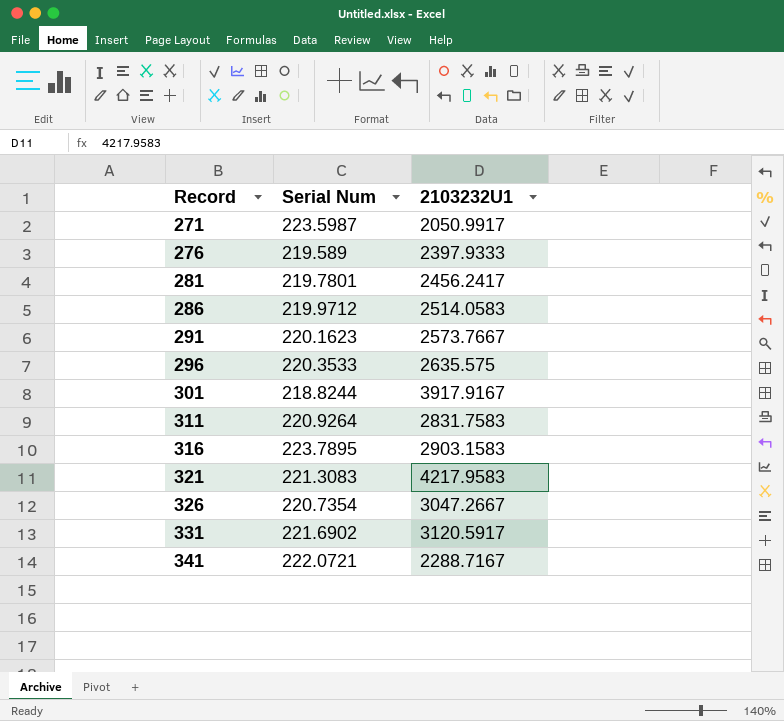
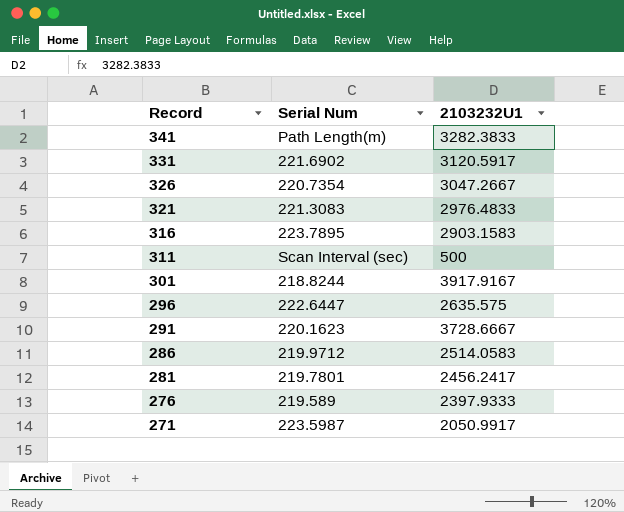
row order: Record ascending -> Record descending
341 | Serial Num: 222.0721 -> Path Length(m)
341 | 2103232U1: 2288.7167 -> 3282.3833
321 | 2103232U1: 4217.9583 -> 2976.4833
311 | Serial Num: 220.9264 -> Scan Interval (sec)
311 | 2103232U1: 2831.7583 -> 500
296 | Serial Num: 220.3533 -> 222.6447
291 | 2103232U1: 2573.7667 -> 3728.6667

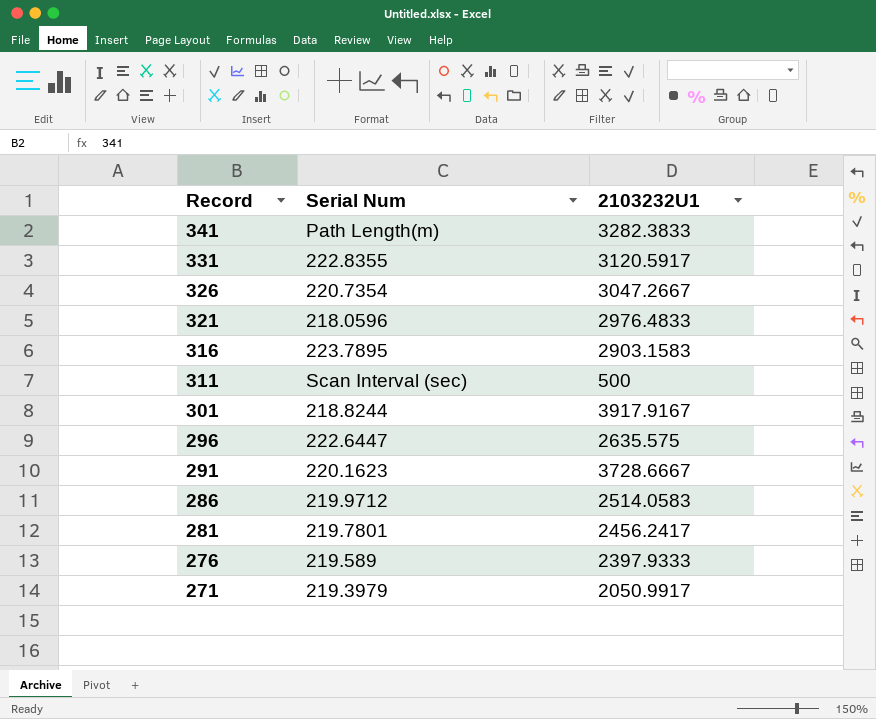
331 | Serial Num: 221.6902 -> 222.8355
321 | Serial Num: 221.3083 -> 218.0596
271 | Serial Num: 223.5987 -> 219.3979

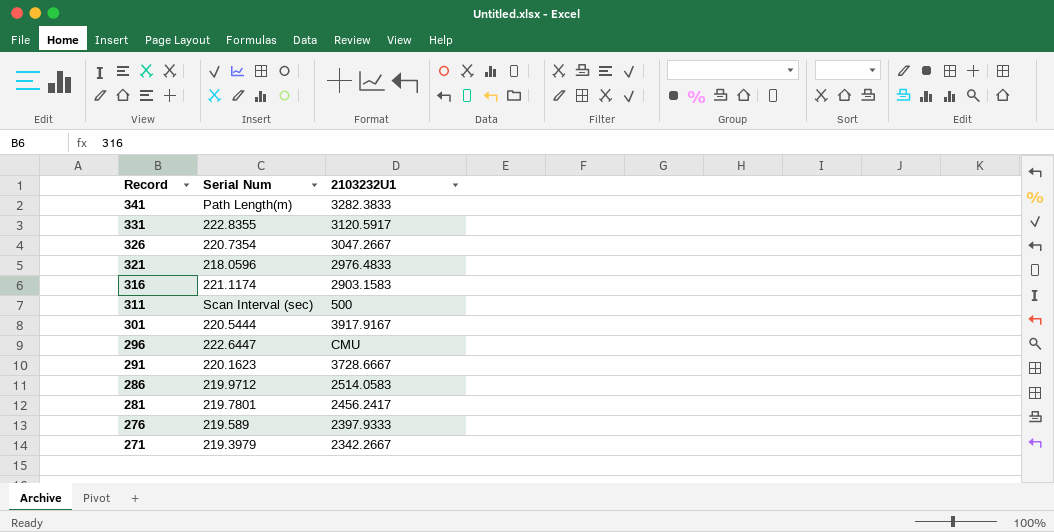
316 | Serial Num: 223.7895 -> 221.1174
301 | Serial Num: 218.8244 -> 220.5444
296 | 2103232U1: 2635.575 -> CMU
271 | 2103232U1: 2050.9917 -> 2342.2667

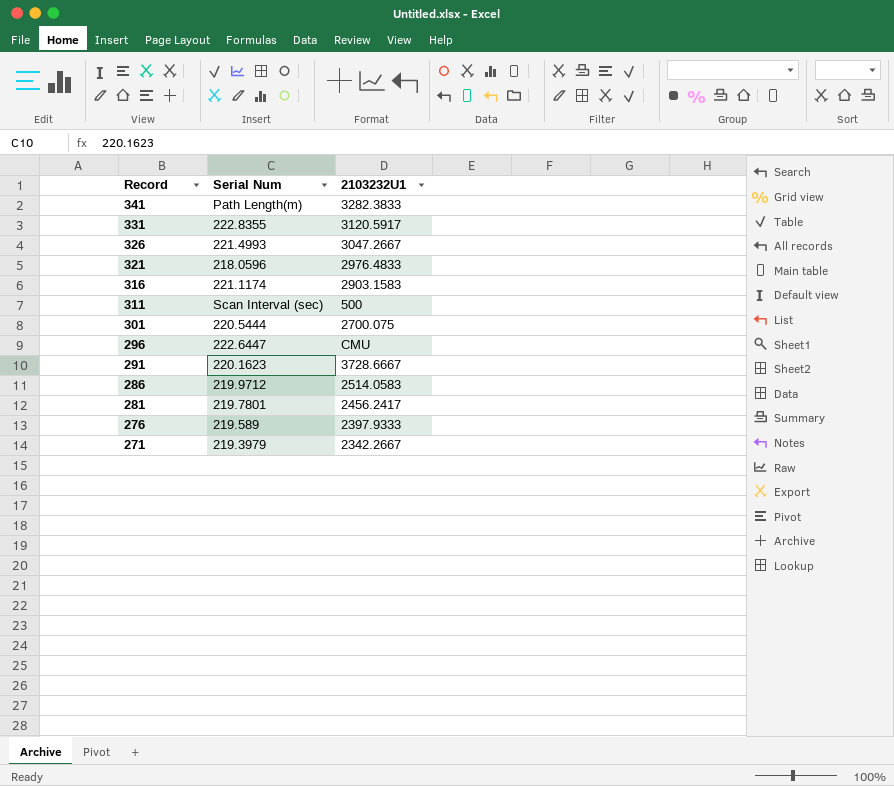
326 | Serial Num: 220.7354 -> 221.4993
301 | 2103232U1: 3917.9167 -> 2700.075

